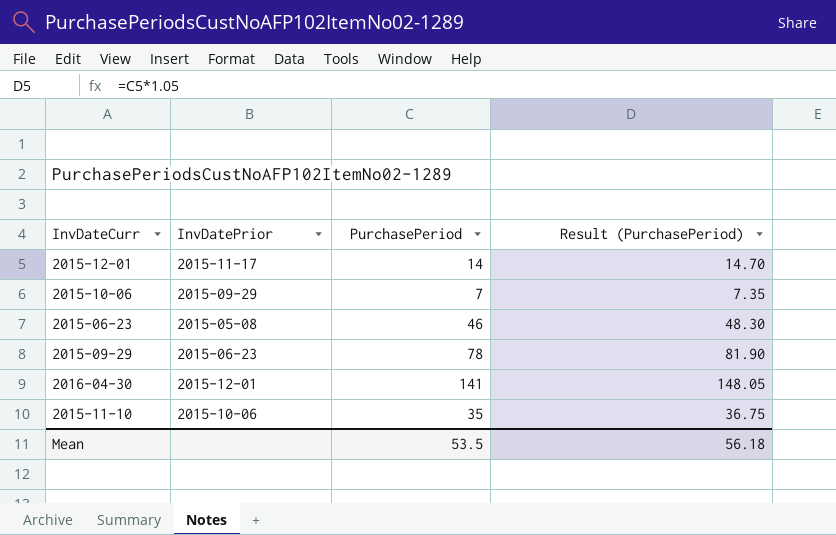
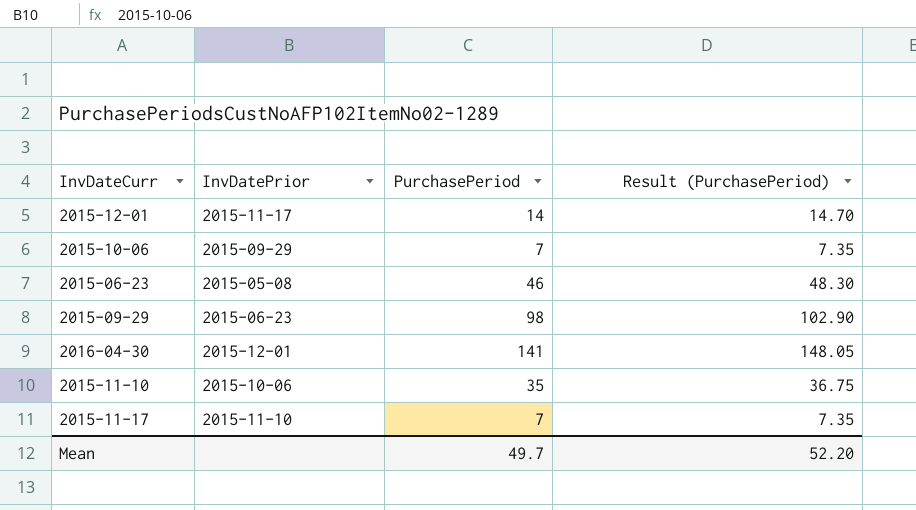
2015-09-29 | PurchasePeriod: 78 -> 98
2015-09-29 | Result (PurchasePeriod): 81.90 -> 102.90
row 2015-11-17: none -> 2015-11-10 | 7 | 7.35
Mean | PurchasePeriod: 53.5 -> 49.7
Mean | Result (PurchasePeriod): 56.18 -> 52.20

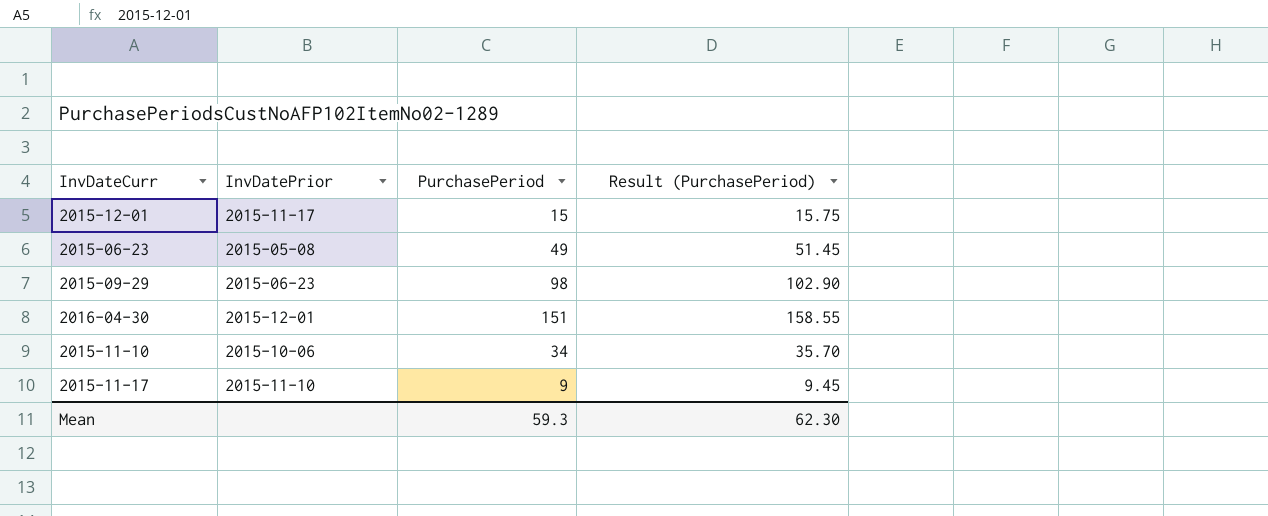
row 2015-10-06: 2015-09-29 | 7 | 7.35 -> none
2015-12-01 | PurchasePeriod: 14 -> 15
2015-12-01 | Result (PurchasePeriod): 14.70 -> 15.75
2015-06-23 | PurchasePeriod: 46 -> 49
2015-06-23 | Result (PurchasePeriod): 48.30 -> 51.45
2016-04-30 | PurchasePeriod: 141 -> 151
2016-04-30 | Result (PurchasePeriod): 148.05 -> 158.55
2015-11-10 | PurchasePeriod: 35 -> 34
2015-11-10 | Result (PurchasePeriod): 36.75 -> 35.70
2015-11-17 | PurchasePeriod: 7 -> 9
2015-11-17 | Result (PurchasePeriod): 7.35 -> 9.45
Mean | PurchasePeriod: 49.7 -> 59.3
Mean | Result (PurchasePeriod): 52.20 -> 62.30

